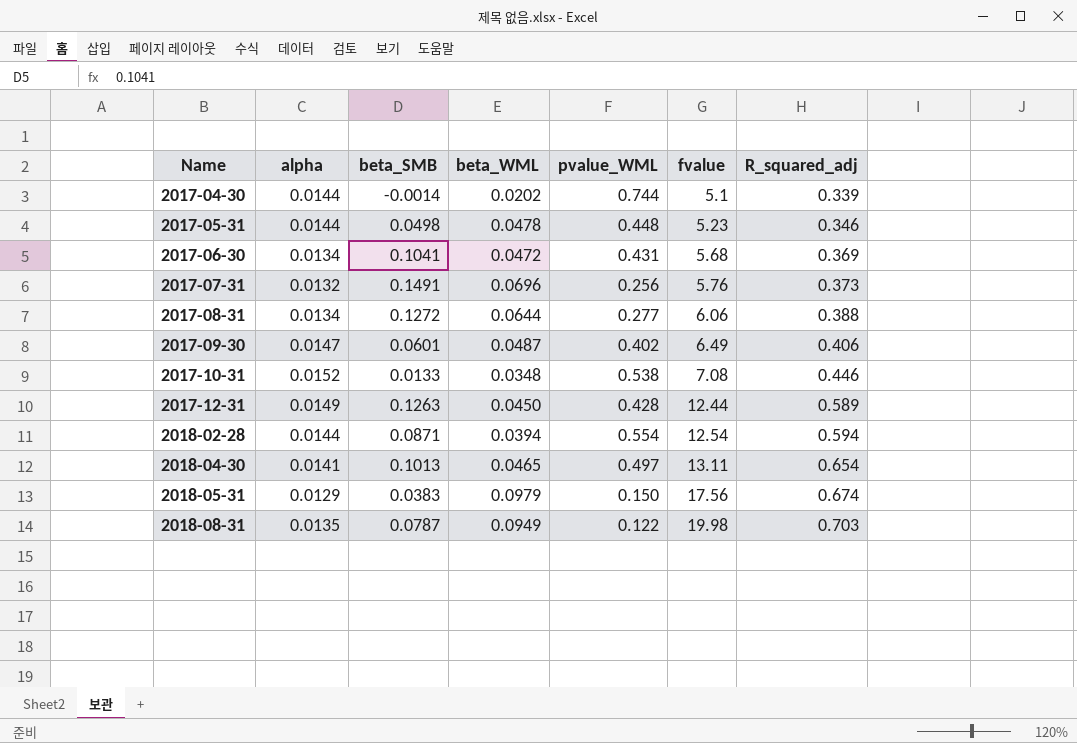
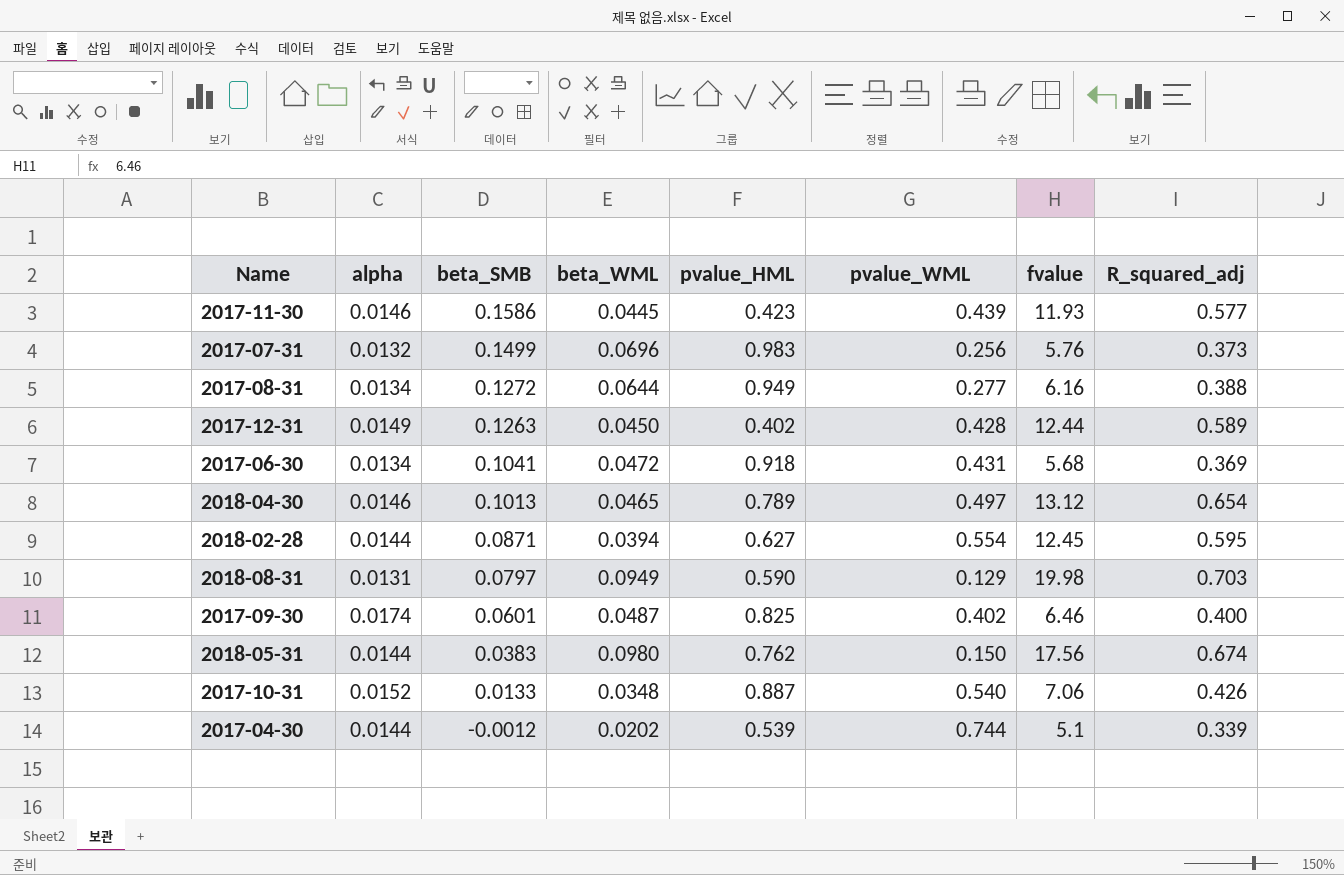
row order: Name ascending -> beta_SMB descending
column pvalue_HML | position: none -> 5
row 2017-05-31: 0.0144 | 0.0498 | 0.0478 | 0.448 | 5.23 | 0.346 -> none
row 2017-11-30: none -> 0.0146 | 0.1586 | 0.0445 | 0.423 | 0.439 | 11.93 | 0.577
2017-07-31 | beta_SMB: 0.1491 -> 0.1499
2017-08-31 | fvalue: 6.06 -> 6.16
2018-04-30 | alpha: 0.0141 -> 0.0146
2018-04-30 | fvalue: 13.11 -> 13.12
2018-02-28 | fvalue: 12.54 -> 12.45
2018-02-28 | R_squared_adj: 0.594 -> 0.595
2018-08-31 | alpha: 0.0135 -> 0.0131
2018-08-31 | beta_SMB: 0.0787 -> 0.0797
2018-08-31 | pvalue_WML: 0.122 -> 0.129
2017-09-30 | alpha: 0.0147 -> 0.0174
2017-09-30 | fvalue: 6.49 -> 6.46
2017-09-30 | R_squared_adj: 0.406 -> 0.400
2018-05-31 | alpha: 0.0129 -> 0.0144
2018-05-31 | beta_WML: 0.0979 -> 0.0980
2017-10-31 | pvalue_WML: 0.538 -> 0.540
2017-10-31 | fvalue: 7.08 -> 7.06
2017-10-31 | R_squared_adj: 0.446 -> 0.426
2017-04-30 | beta_SMB: -0.0014 -> -0.0012

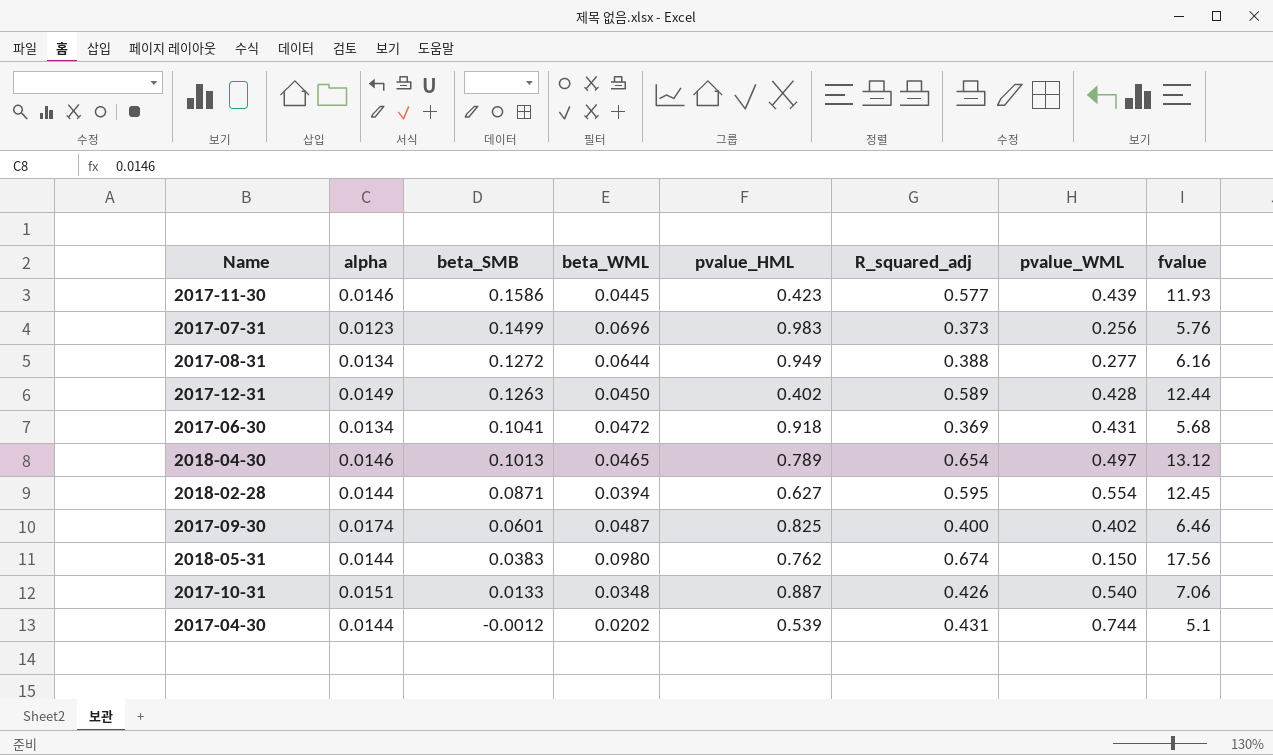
column R_squared_adj | position: 8 -> 6
row 2018-08-31: 0.0131 | 0.0797 | 0.0949 | 0.590 | 0.129 | 19.98 | 0.703 -> none
2017-07-31 | alpha: 0.0132 -> 0.0123
2017-10-31 | alpha: 0.0152 -> 0.0151
2017-04-30 | R_squared_adj: 0.339 -> 0.431

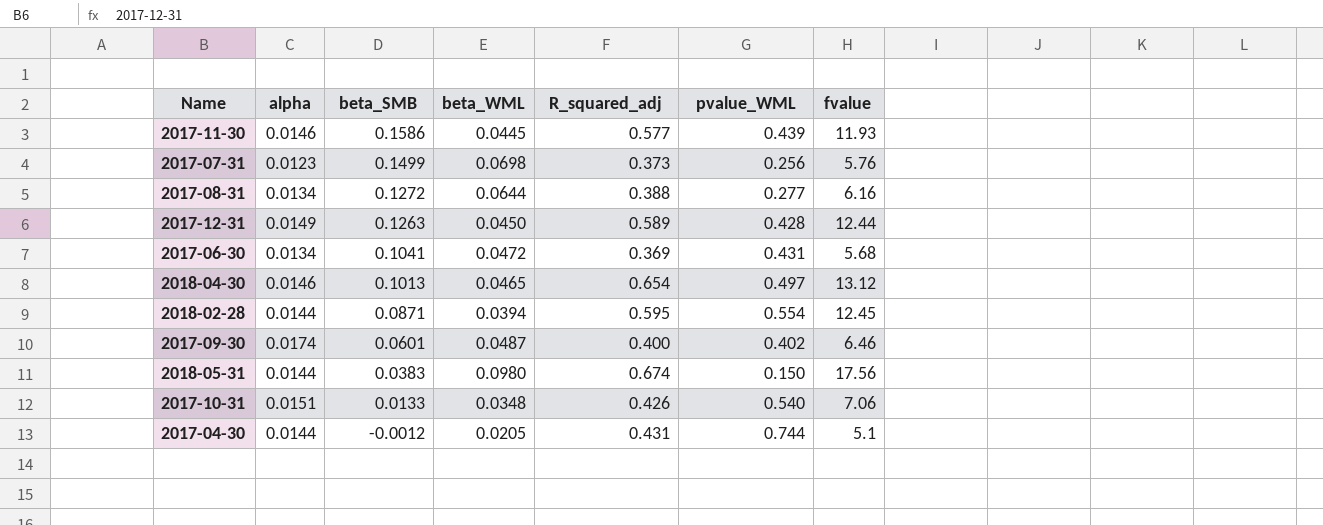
column pvalue_HML | position: 5 -> none
2017-07-31 | beta_WML: 0.0696 -> 0.0698
2017-04-30 | beta_WML: 0.0202 -> 0.0205

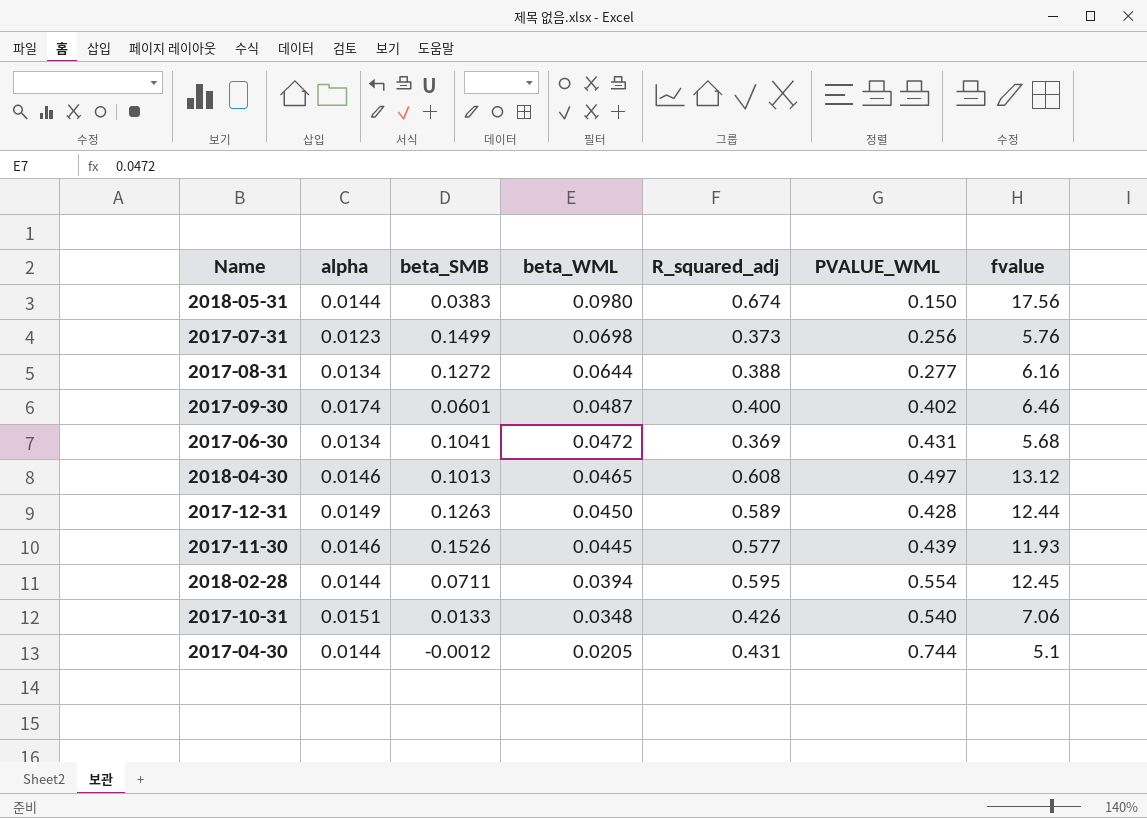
row order: beta_SMB descending -> beta_WML descending
column name: pvalue_WML -> PVALUE_WML
2018-04-30 | R_squared_adj: 0.654 -> 0.608
2017-11-30 | beta_SMB: 0.1586 -> 0.1526
2018-02-28 | beta_SMB: 0.0871 -> 0.0711

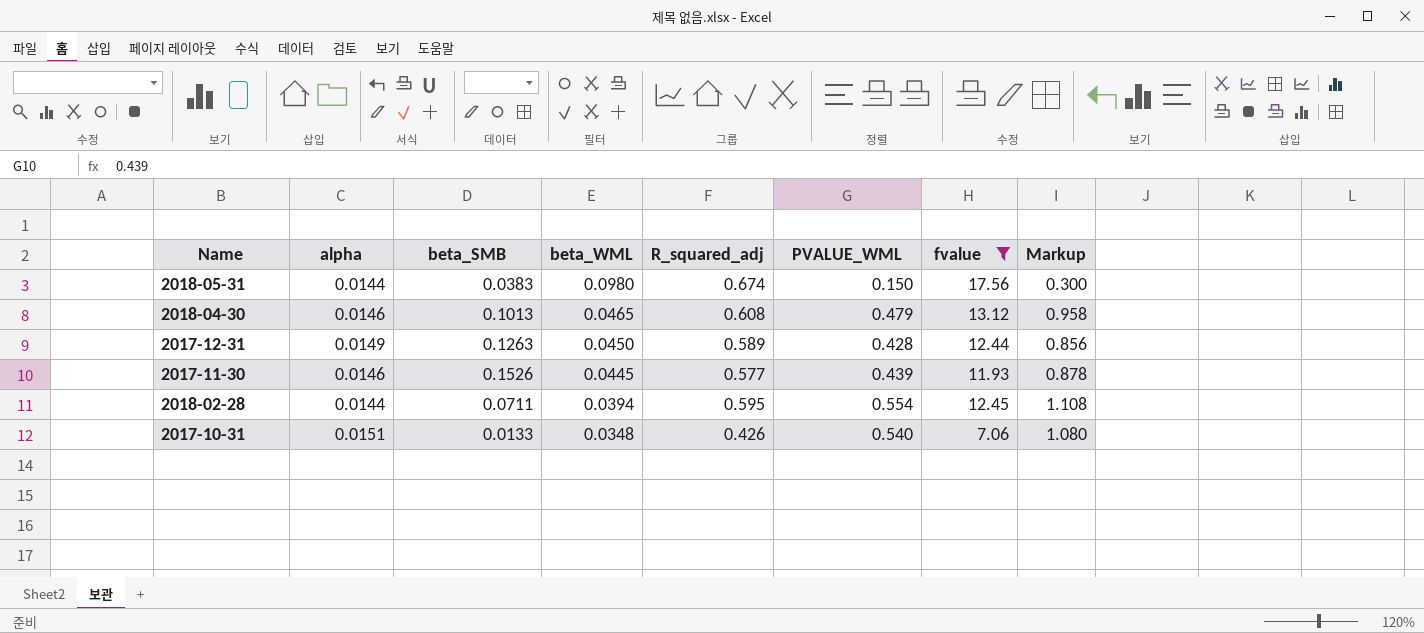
filter: none -> fvalue >= 7.06
column Markup | formula: none -> [PVALUE_WML] * 2
2018-04-30 | PVALUE_WML: 0.497 -> 0.479

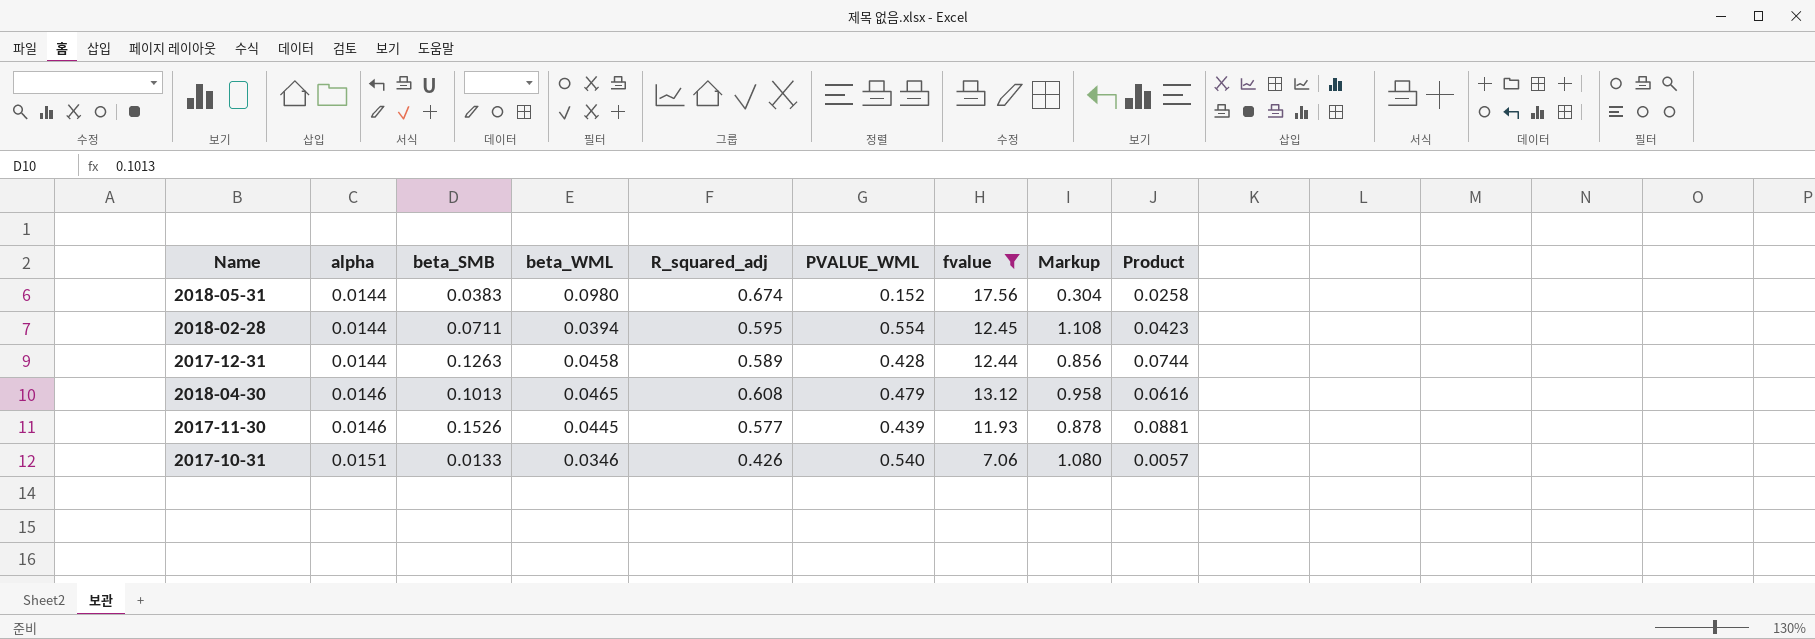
row order: beta_WML descending -> alpha ascending
column Product | formula: none -> [beta_SMB] * [R_squared_adj]
2018-05-31 | PVALUE_WML: 0.150 -> 0.152
2018-05-31 | Markup: 0.300 -> 0.304
2017-12-31 | alpha: 0.0149 -> 0.0144
2017-12-31 | beta_WML: 0.0450 -> 0.0458
2017-10-31 | beta_WML: 0.0348 -> 0.0346

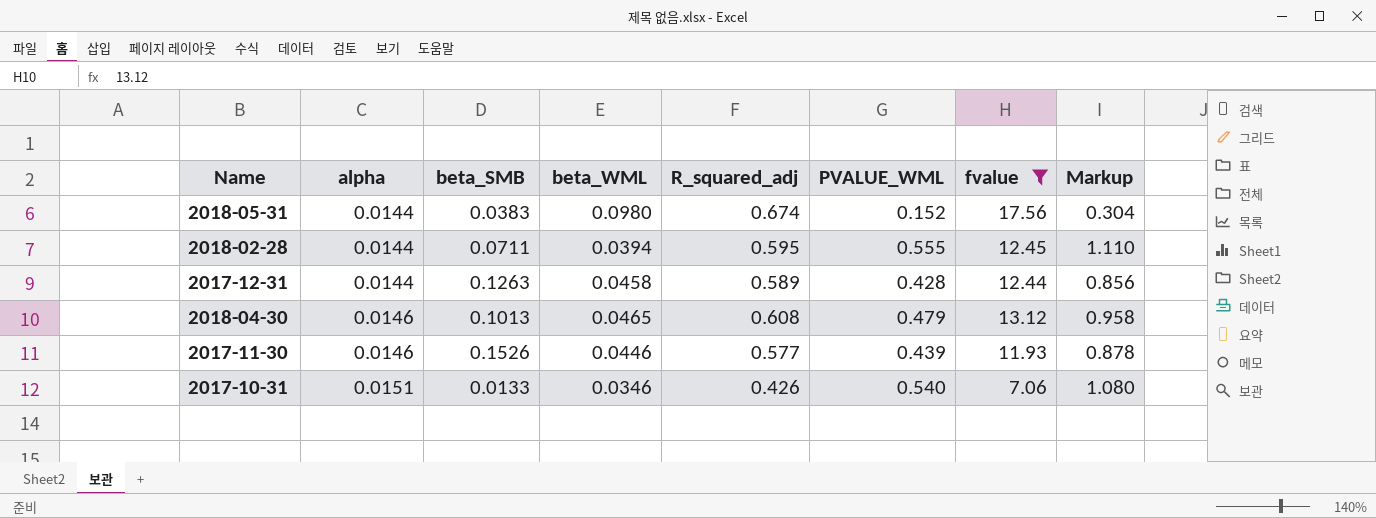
column Product | formula: [beta_SMB] * [R_squared_adj] -> none
2018-02-28 | PVALUE_WML: 0.554 -> 0.555
2018-02-28 | Markup: 1.108 -> 1.110
2017-11-30 | beta_WML: 0.0445 -> 0.0446

